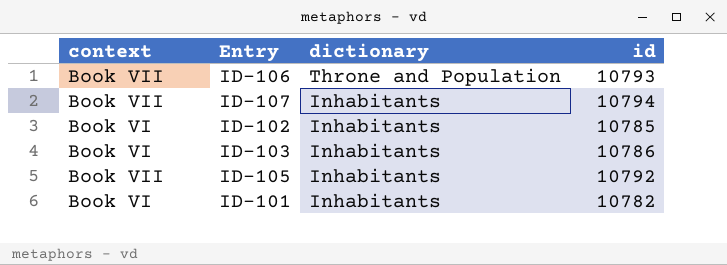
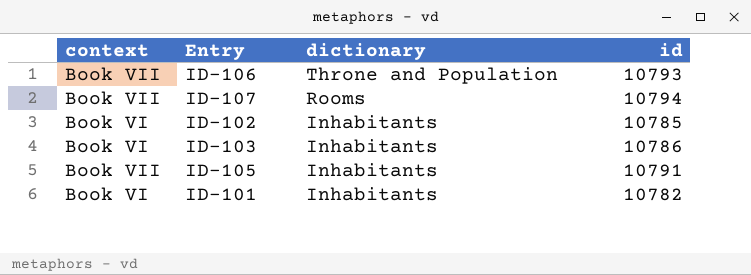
ID-107 | dictionary: Inhabitants -> Rooms
ID-105 | id: 10792 -> 10791

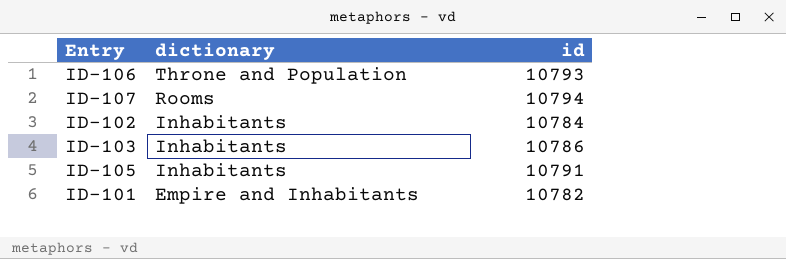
column context | position: 1 -> none
ID-102 | id: 10785 -> 10784
ID-101 | dictionary: Inhabitants -> Empire and Inhabitants

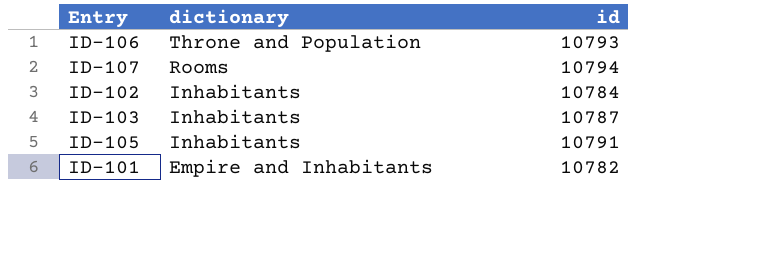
ID-103 | id: 10786 -> 10787

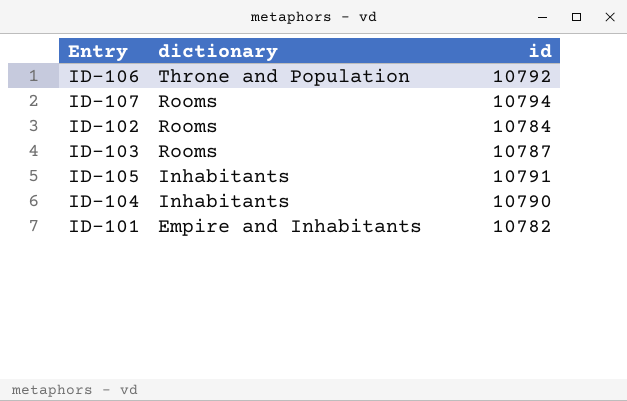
ID-106 | id: 10793 -> 10792
ID-102 | dictionary: Inhabitants -> Rooms
ID-103 | dictionary: Inhabitants -> Rooms
row ID-104: none -> Inhabitants | 10790

